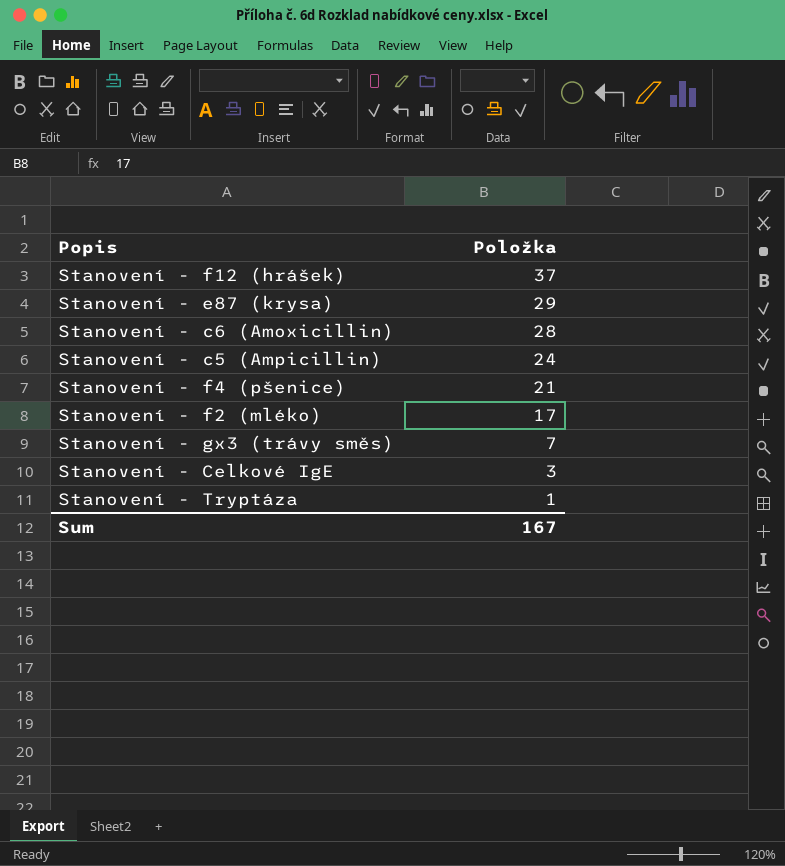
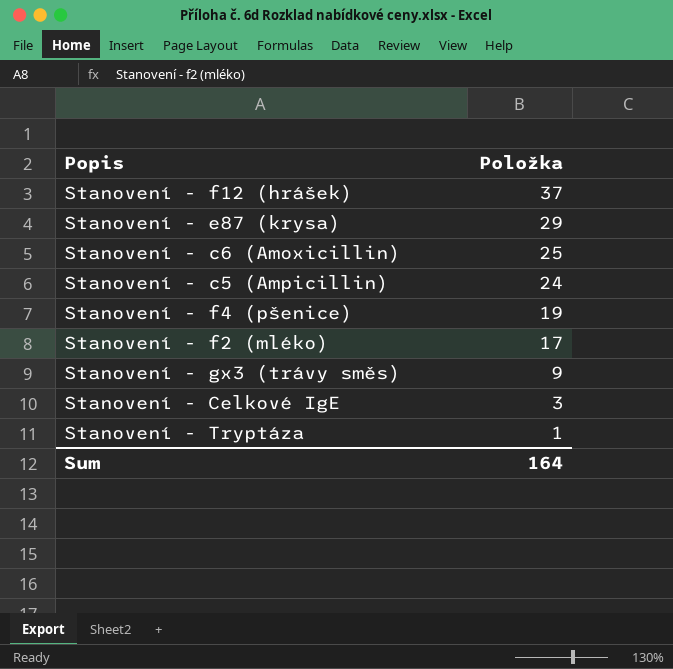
Stanovení - c6 (Amoxicillin) | Položka: 28 -> 25
Stanovení - f4 (pšenice) | Položka: 21 -> 19
Stanovení - gx3 (trávy směs) | Položka: 7 -> 9
Sum | Položka: 167 -> 164

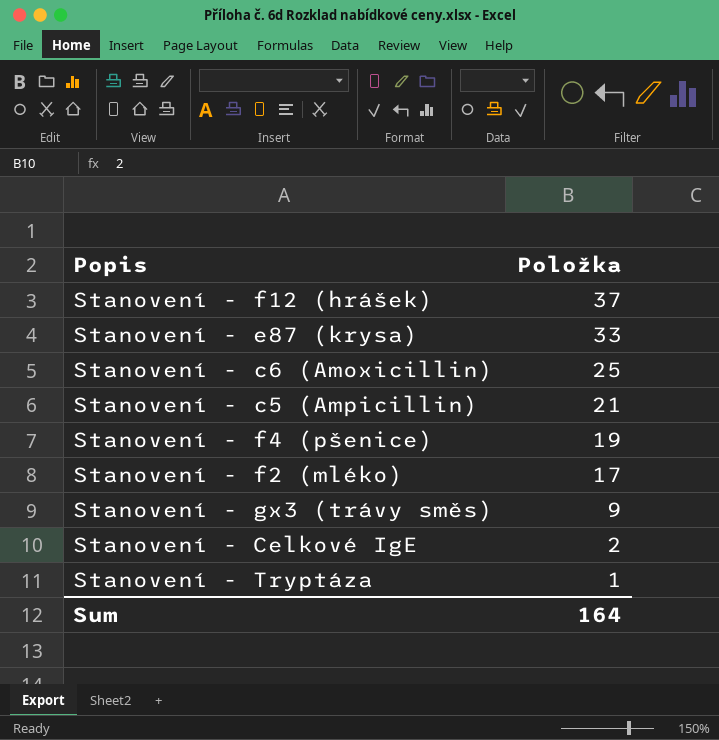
Stanovení - e87 (krysa) | Položka: 29 -> 33
Stanovení - c5 (Ampicillin) | Položka: 24 -> 21
Stanovení - Celkové IgE | Položka: 3 -> 2

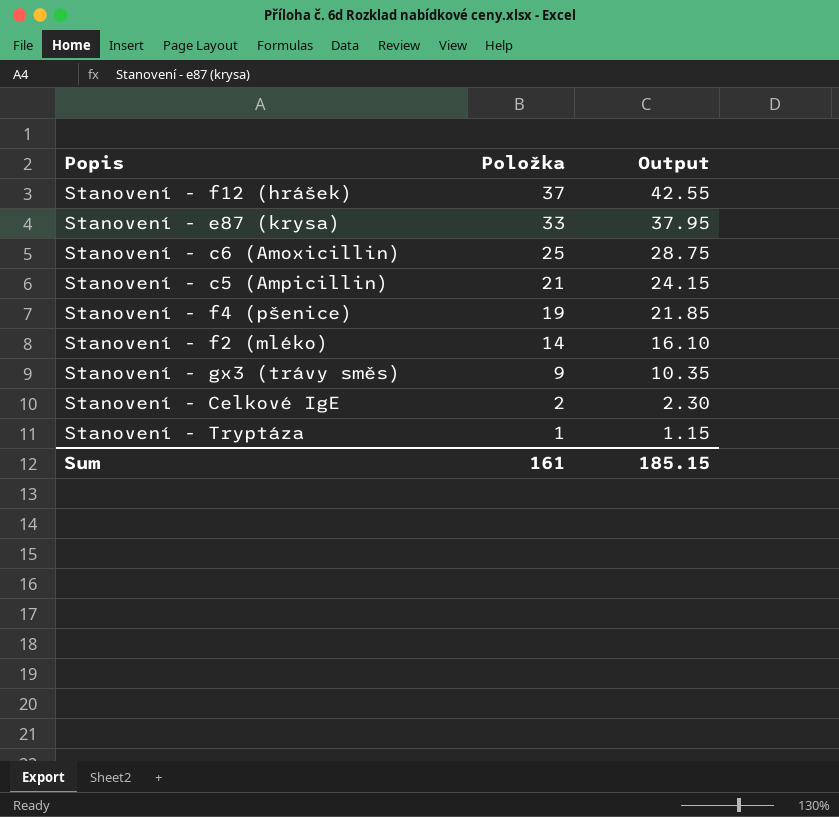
column Output | formula: none -> [Položka] * 1.15
Stanovení - f2 (mléko) | Položka: 17 -> 14
Sum | Položka: 164 -> 161

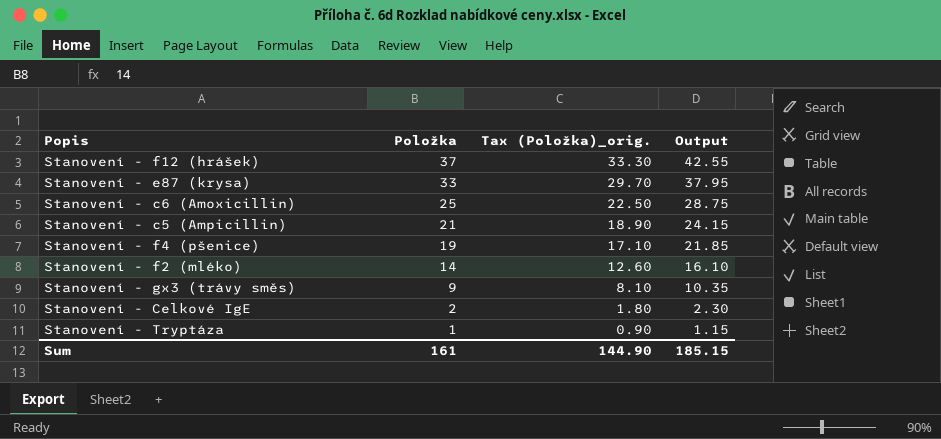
column Tax (Položka)_orig. | formula: none -> [Položka] * 0.9

